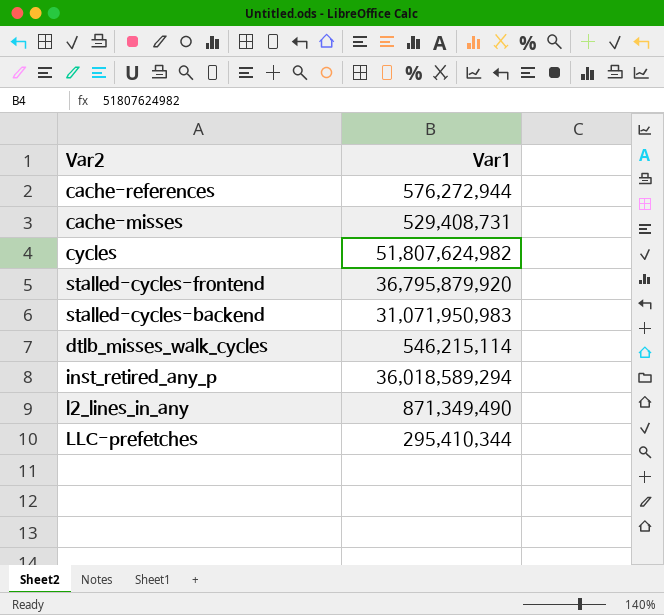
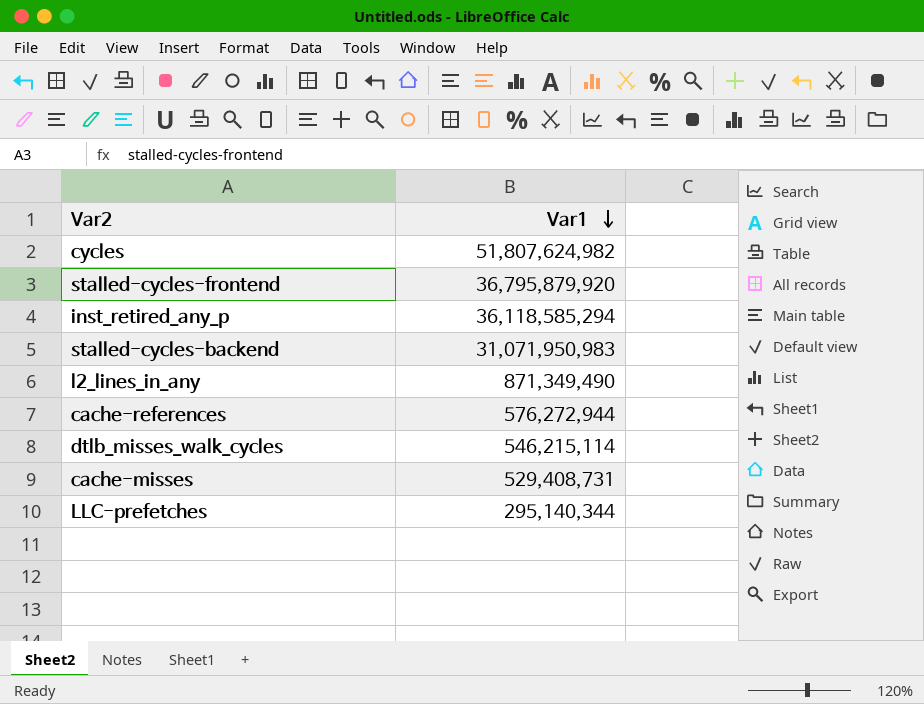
row order: none -> Var1 descending
inst_retired_any_p | Var1: 36,018,589,294 -> 36,118,585,294
LLC-prefetches | Var1: 295,410,344 -> 295,140,344

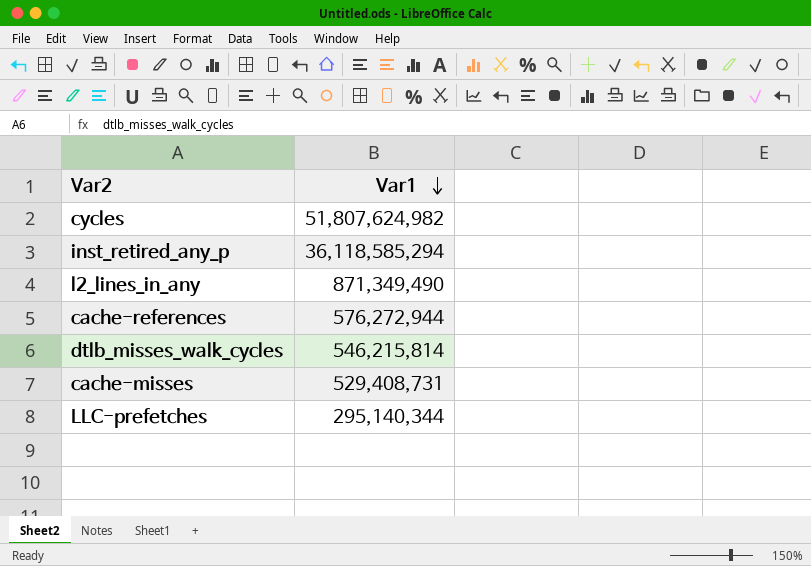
row stalled-cycles-frontend: 36,795,879,920 -> none
row stalled-cycles-backend: 31,071,950,983 -> none
dtlb_misses_walk_cycles | Var1: 546,215,114 -> 546,215,814

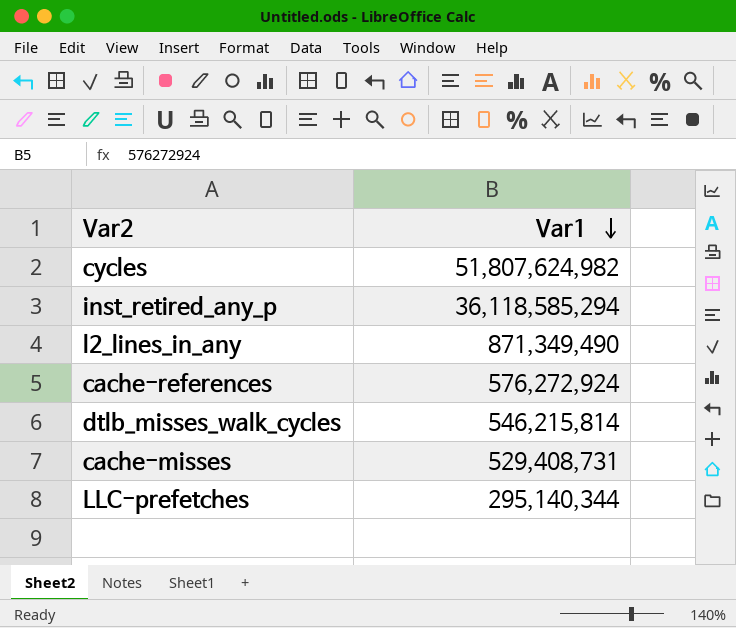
cache-references | Var1: 576,272,944 -> 576,272,924

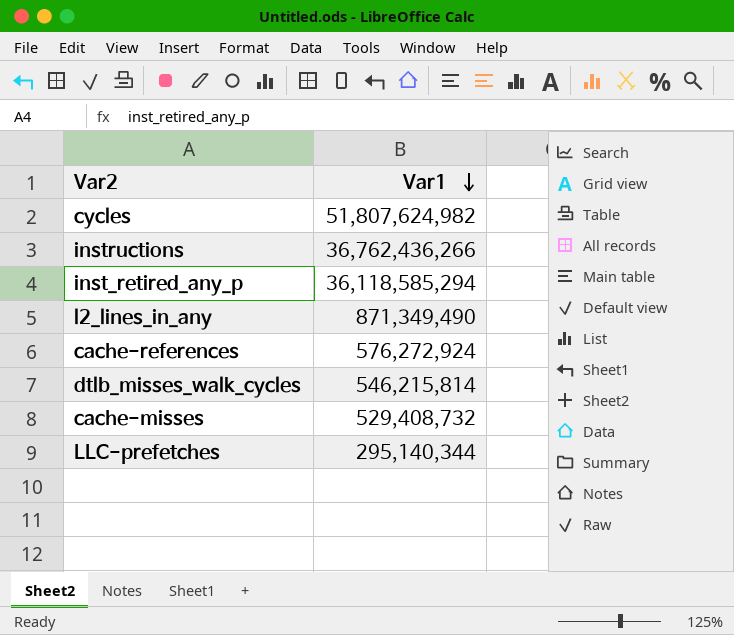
row instructions: none -> 36,762,436,266
cache-misses | Var1: 529,408,731 -> 529,408,732

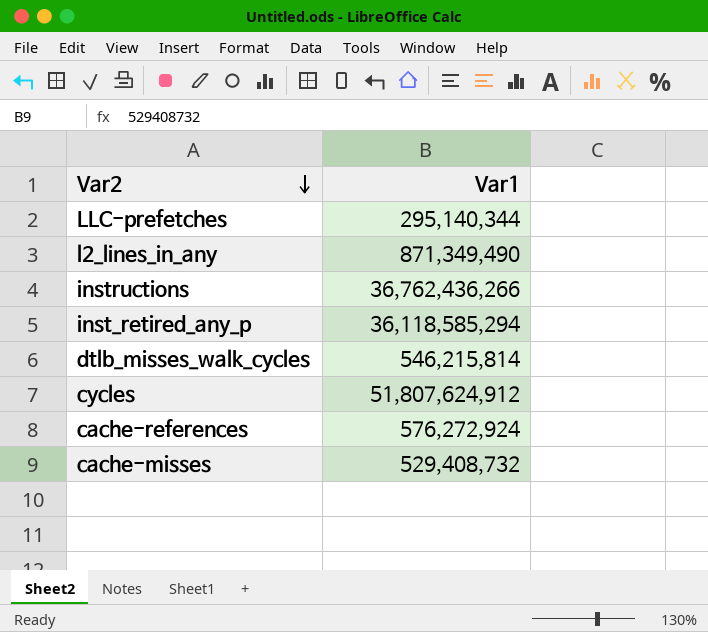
row order: Var1 descending -> Var2 descending
cycles | Var1: 51,807,624,982 -> 51,807,624,912

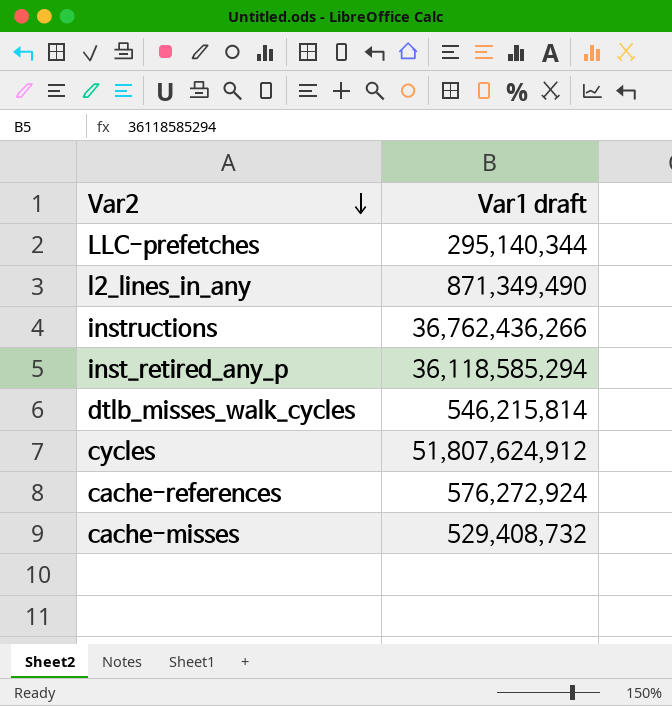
column name: Var1 -> Var1 draft

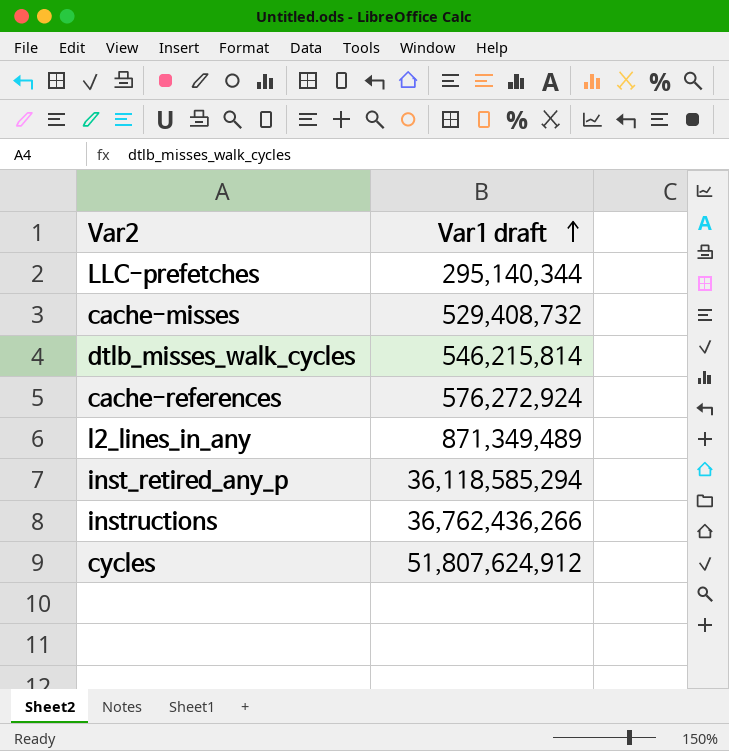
row order: Var2 descending -> Var1 draft ascending
l2_lines_in_any | Var1 draft: 871,349,490 -> 871,349,489

